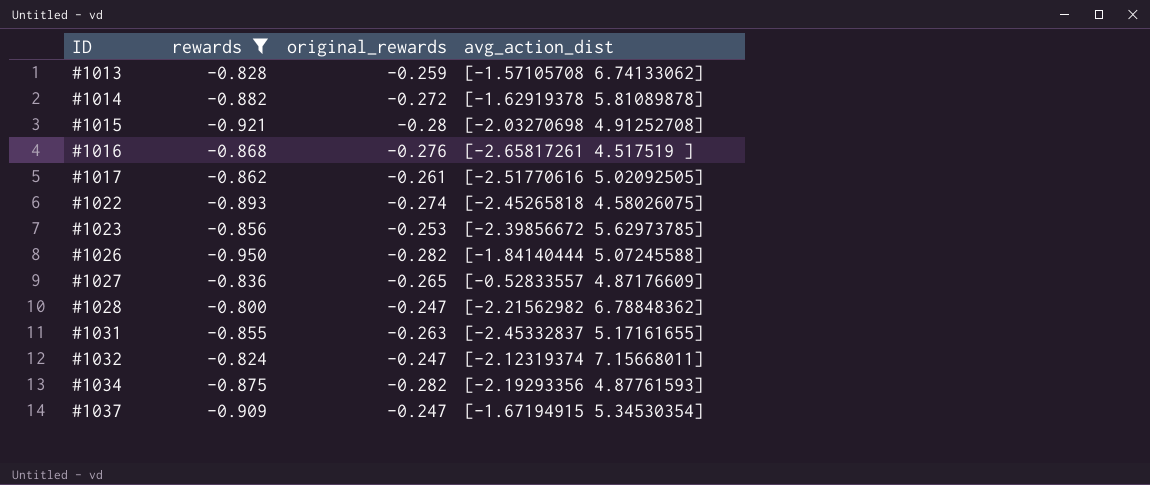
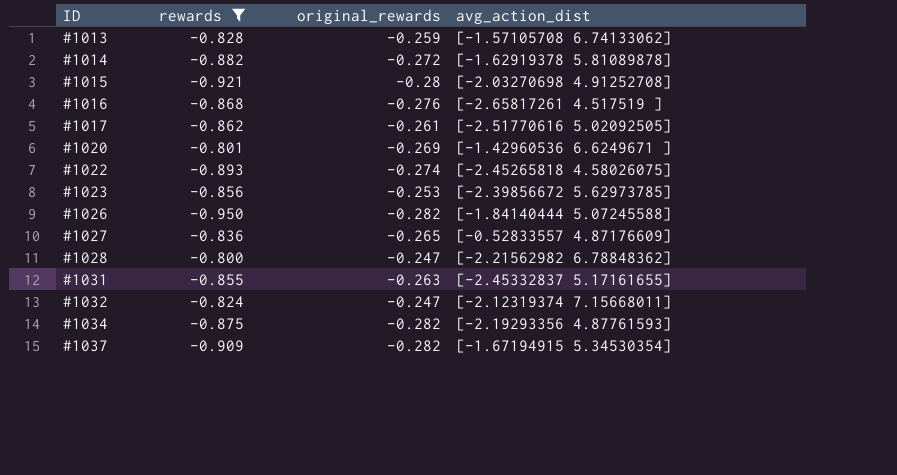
row #1020: none -> -0.801 | -0.269 | [-1.42960536 6.6249671 ]
#1037 | original_rewards: -0.247 -> -0.282

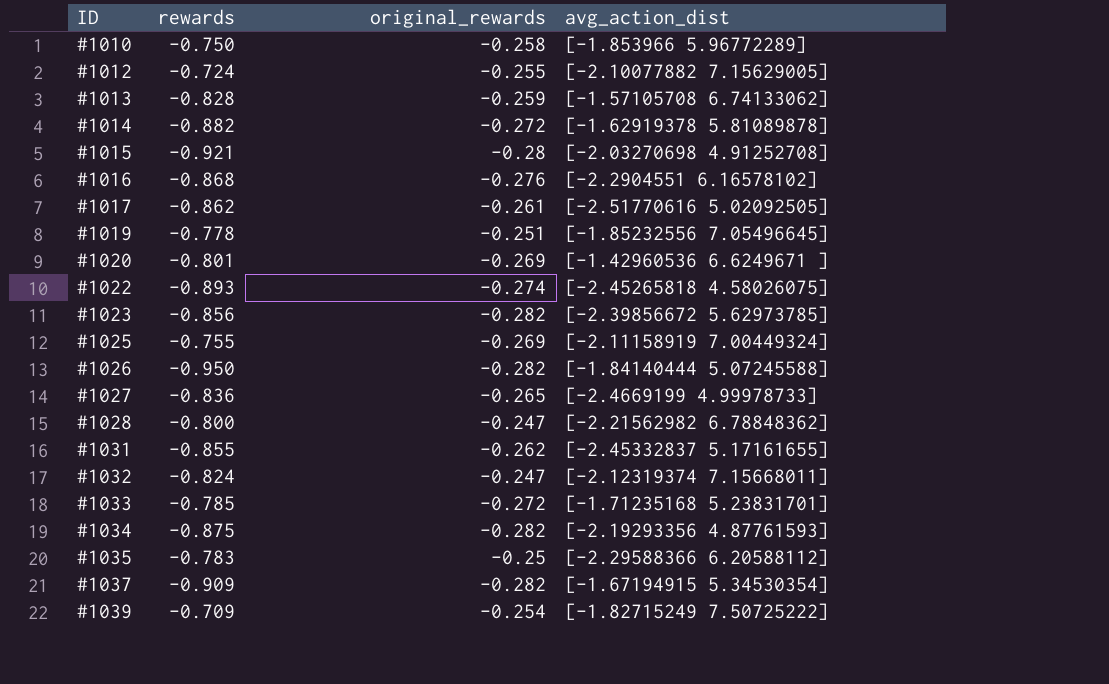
filter: rewards <= -0.800 -> none
#1016 | avg_action_dist: [-2.65817261 4.517519 ] -> [-2.2904551 6.16578102]
#1023 | original_rewards: -0.253 -> -0.282
#1027 | avg_action_dist: [-0.52833557 4.87176609] -> [-2.4669199 4.99978733]
#1031 | original_rewards: -0.263 -> -0.262

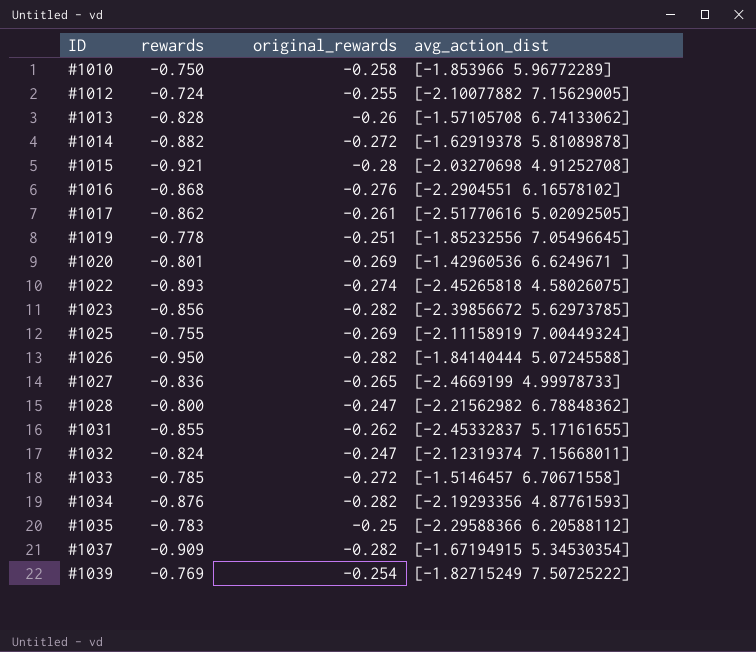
#1013 | original_rewards: -0.259 -> -0.26
#1033 | avg_action_dist: [-1.71235168 5.23831701] -> [-1.5146457 6.70671558]
#1034 | rewards: -0.875 -> -0.876
#1039 | rewards: -0.709 -> -0.769

